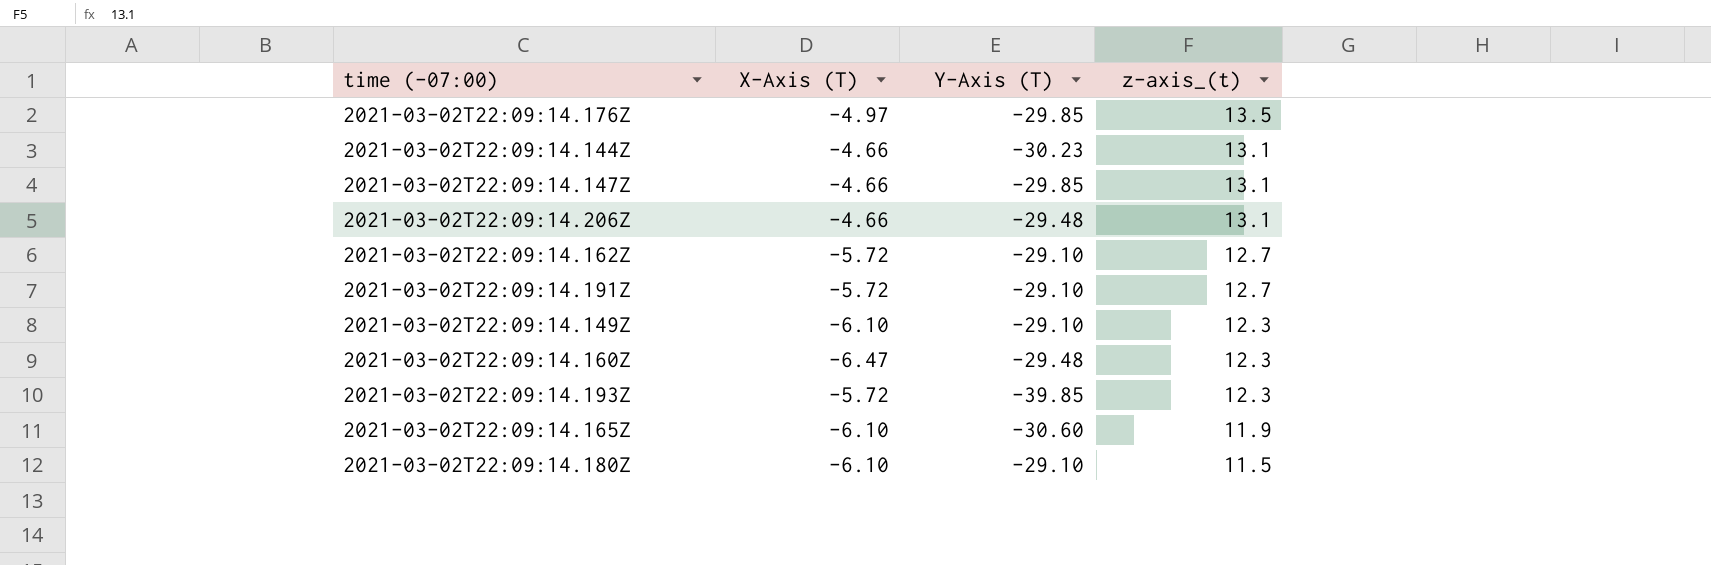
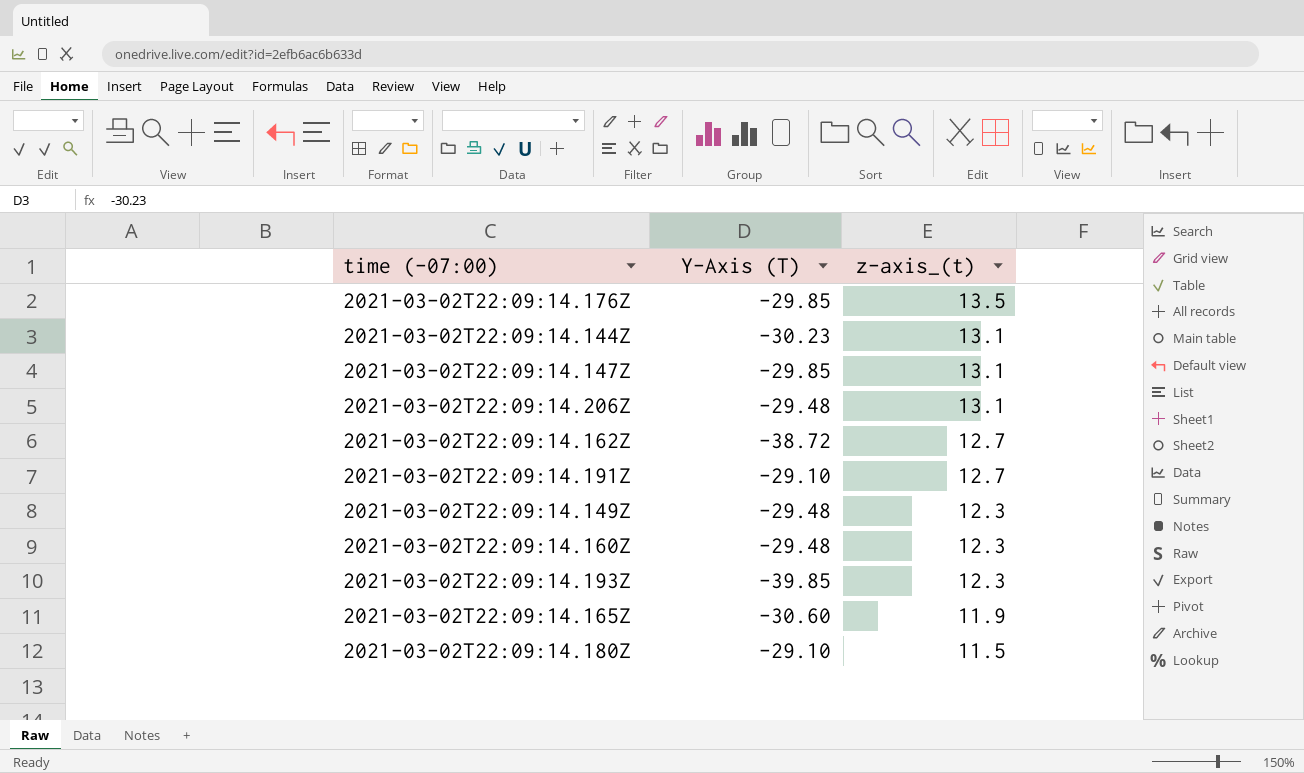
column X-Axis (T) | position: 2 -> none
2021-03-02T22:09:14.162Z | Y-Axis (T): -29.10 -> -38.72
2021-03-02T22:09:14.149Z | Y-Axis (T): -29.10 -> -29.48

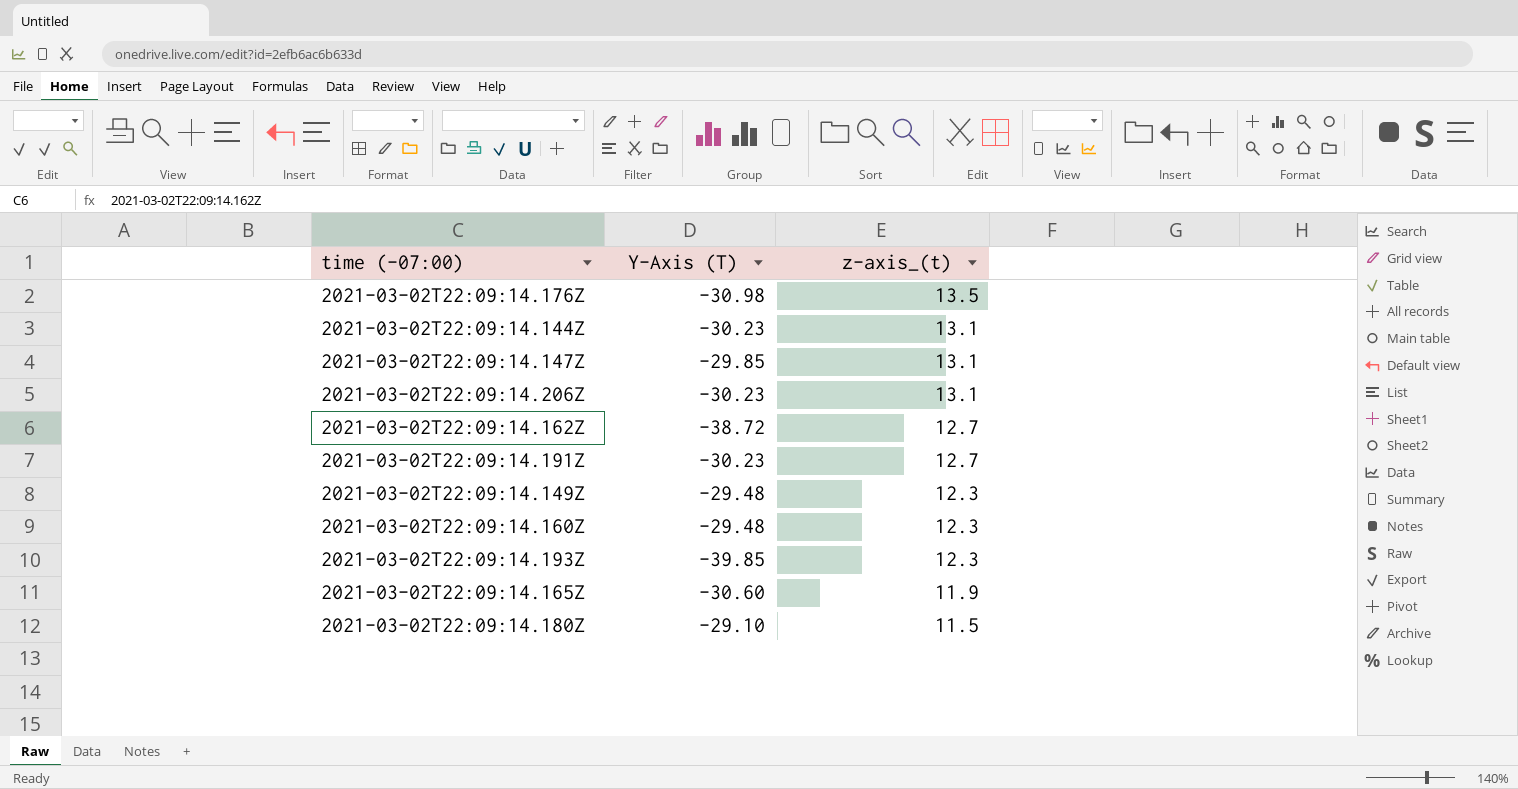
2021-03-02T22:09:14.176Z | Y-Axis (T): -29.85 -> -30.98
2021-03-02T22:09:14.206Z | Y-Axis (T): -29.48 -> -30.23
2021-03-02T22:09:14.191Z | Y-Axis (T): -29.10 -> -30.23

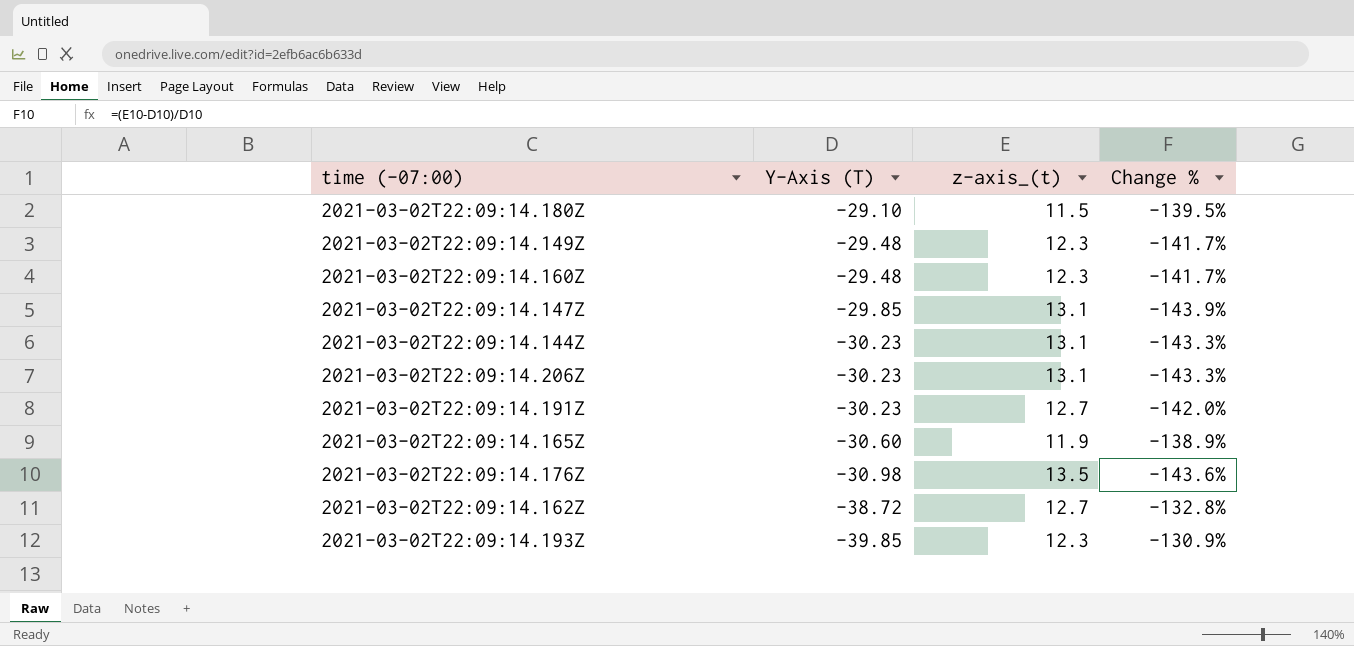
row order: z-axis_(t) descending -> Y-Axis (T) descending
column Change % | formula: none -> ([z-axis_(t)] - [Y-Axis (T)]) / [Y-Axis (T)]

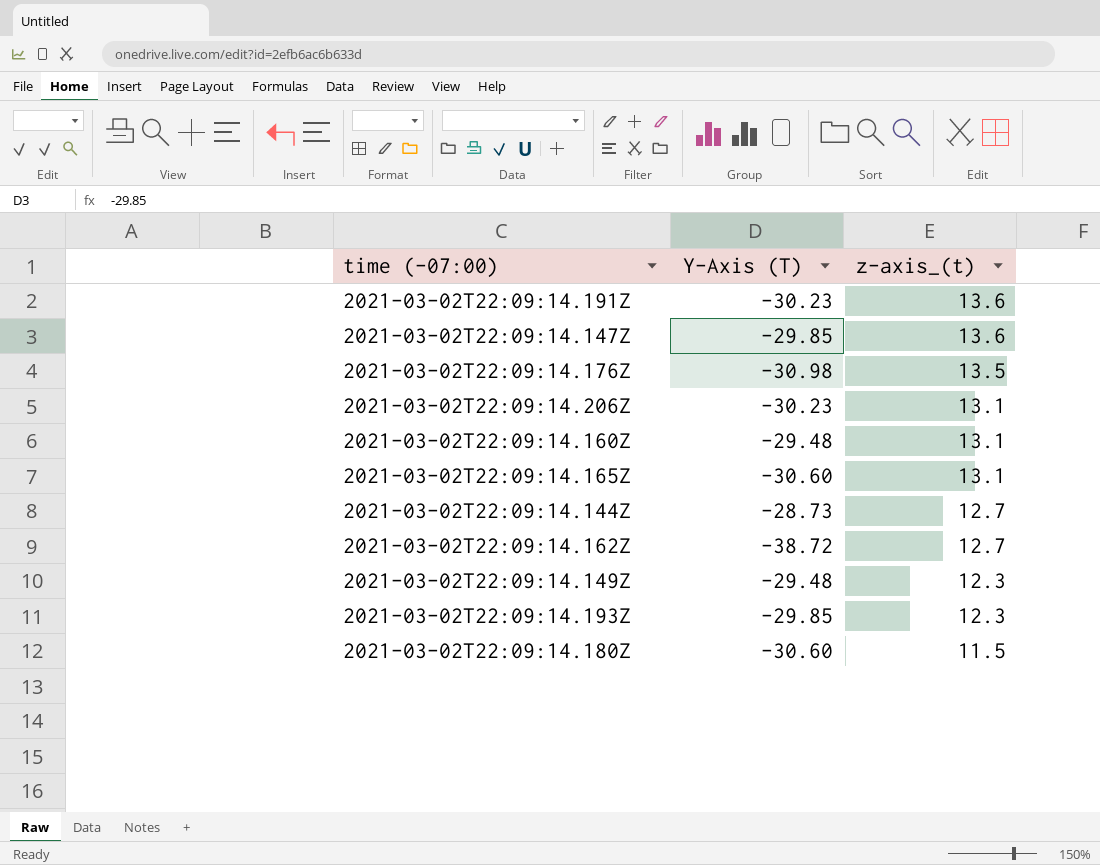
row order: Y-Axis (T) descending -> z-axis_(t) descending
column Change % | formula: ([z-axis_(t)] - [Y-Axis (T)]) / [Y-Axis (T)] -> none
2021-03-02T22:09:14.191Z | z-axis_(t): 12.7 -> 13.6
2021-03-02T22:09:14.147Z | z-axis_(t): 13.1 -> 13.6
2021-03-02T22:09:14.160Z | z-axis_(t): 12.3 -> 13.1
2021-03-02T22:09:14.165Z | z-axis_(t): 11.9 -> 13.1
2021-03-02T22:09:14.144Z | Y-Axis (T): -30.23 -> -28.73
2021-03-02T22:09:14.144Z | z-axis_(t): 13.1 -> 12.7
2021-03-02T22:09:14.193Z | Y-Axis (T): -39.85 -> -29.85
2021-03-02T22:09:14.180Z | Y-Axis (T): -29.10 -> -30.60

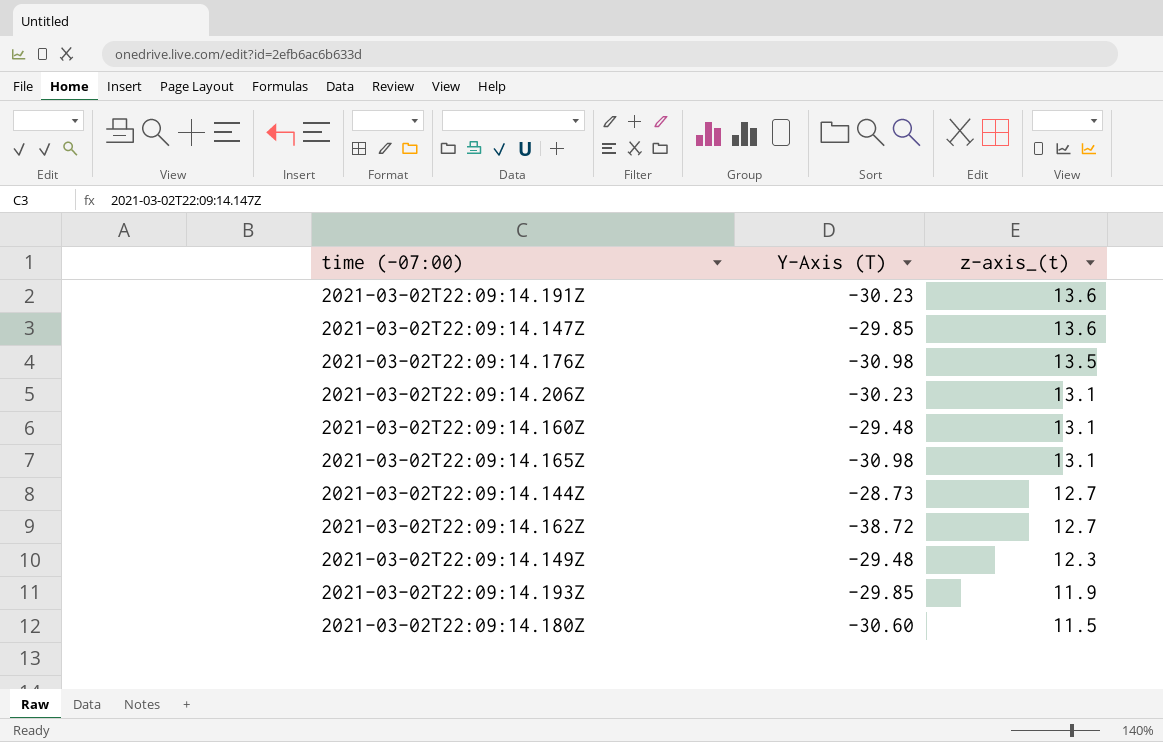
2021-03-02T22:09:14.165Z | Y-Axis (T): -30.60 -> -30.98
2021-03-02T22:09:14.193Z | z-axis_(t): 12.3 -> 11.9

